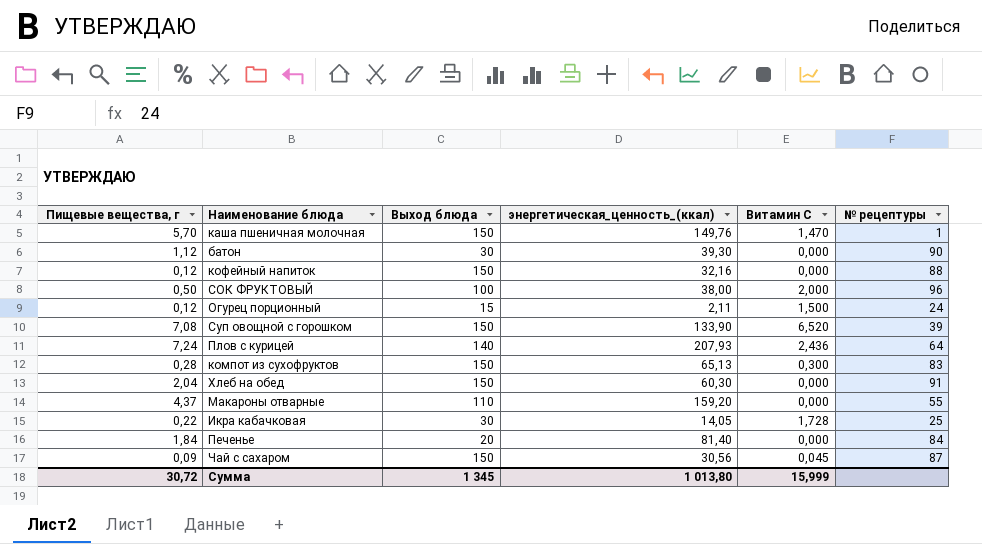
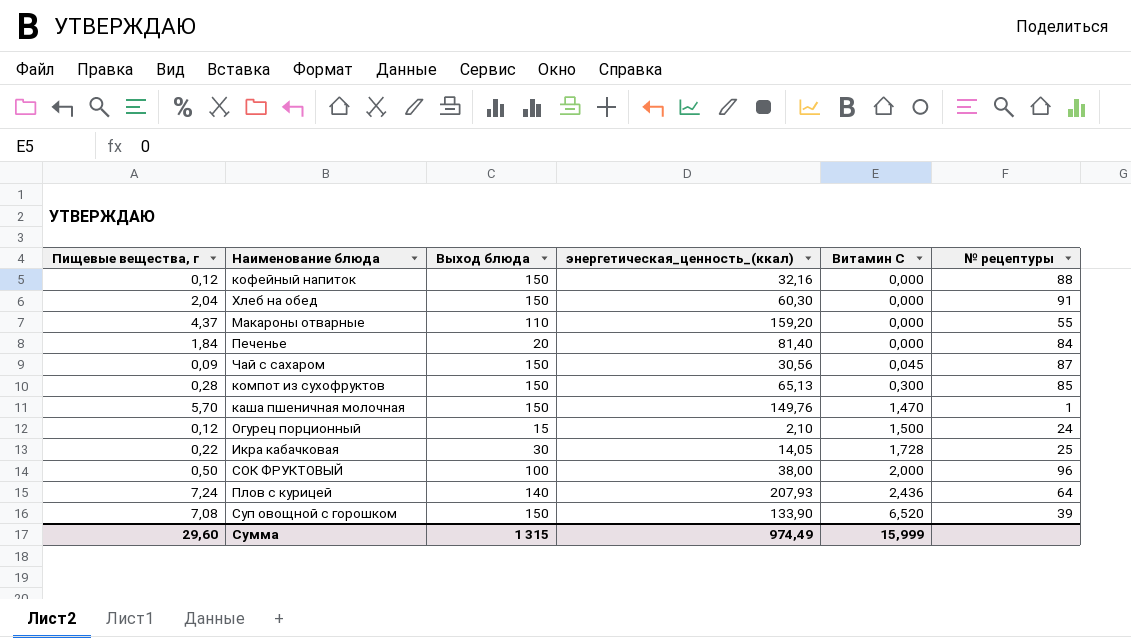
row order: none -> Витамин С ascending
row батон: 1,12 | 30 | 39,30 | 0,000 | 90 -> none
компот из сухофруктов | № рецептуры: 83 -> 85
Огурец порционный | энергетическая_ценность_(ккал): 2,11 -> 2,10
Сумма | Пищевые вещества, г: 30,72 -> 29,60
Сумма | Выход блюда: 1 345 -> 1 315
Сумма | энергетическая_ценность_(ккал): 1 013,80 -> 974,49

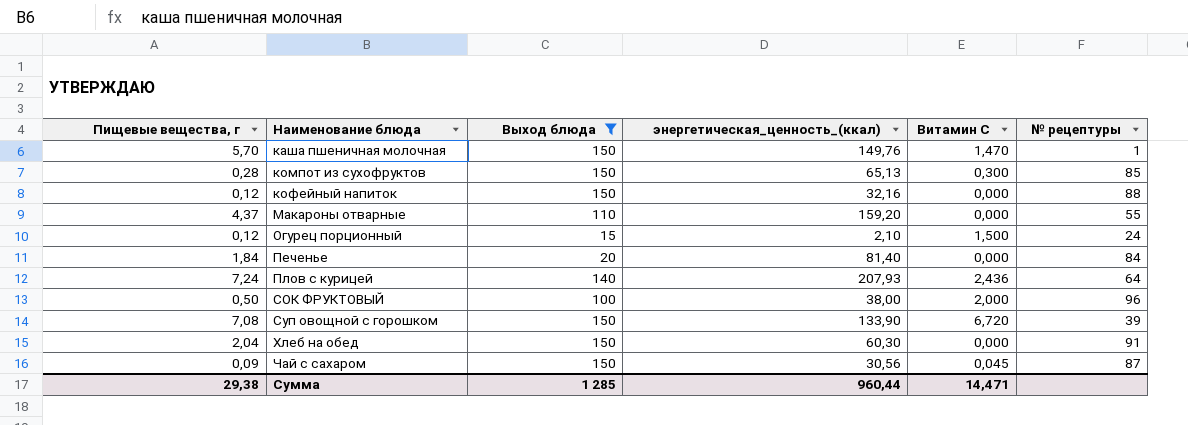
filter: none -> Выход блюда != 30
row order: Витамин С ascending -> Наименование блюда ascending
Суп овощной с горошком | Витамин С: 6,520 -> 6,720
Сумма | Пищевые вещества, г: 29,60 -> 29,38
Сумма | Выход блюда: 1 315 -> 1 285
Сумма | энергетическая_ценность_(ккал): 974,49 -> 960,44
Сумма | Витамин С: 15,999 -> 14,471

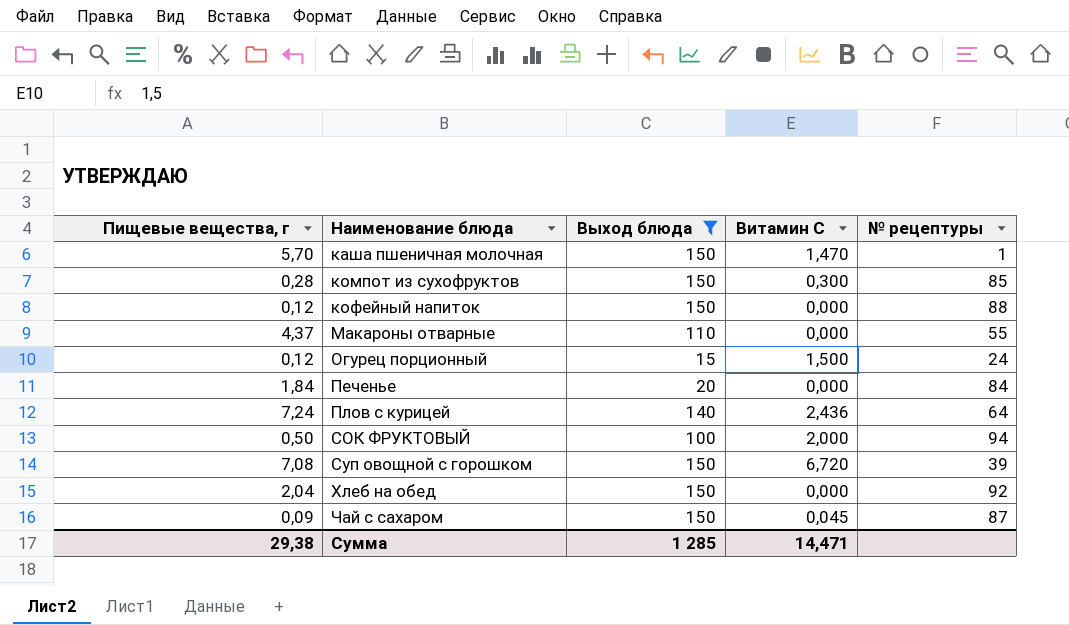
column энергетическая_ценность_(ккал) | position: 4 -> none
СОК ФРУКТОВЫЙ | № рецептуры: 96 -> 94
Хлеб на обед | № рецептуры: 91 -> 92

